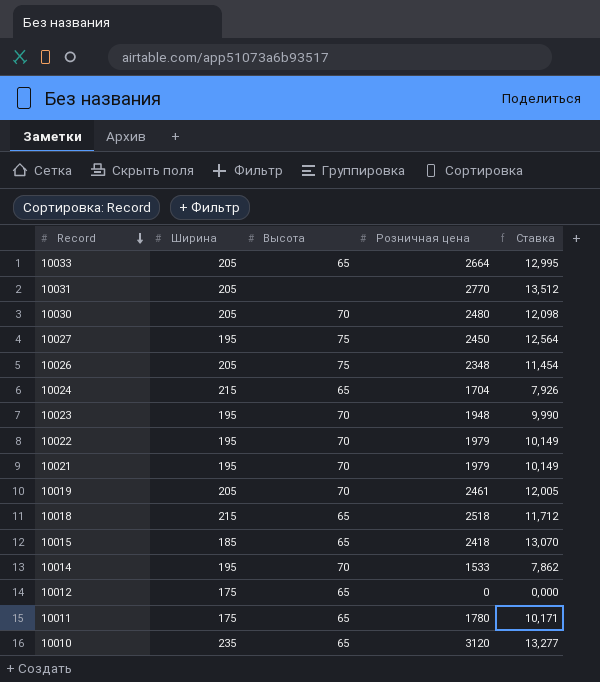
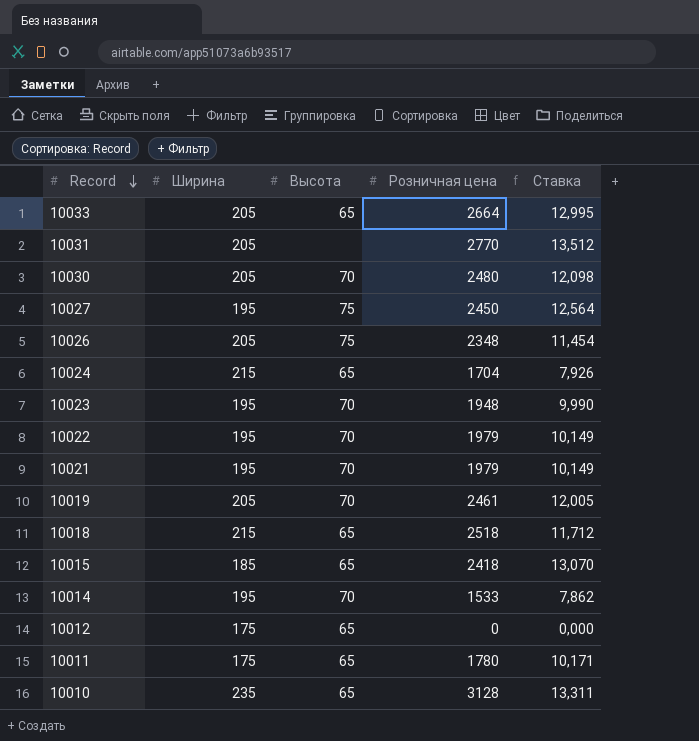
10010 | Розничная цена: 3120 -> 3128
10010 | Ставка: 13,277 -> 13,311

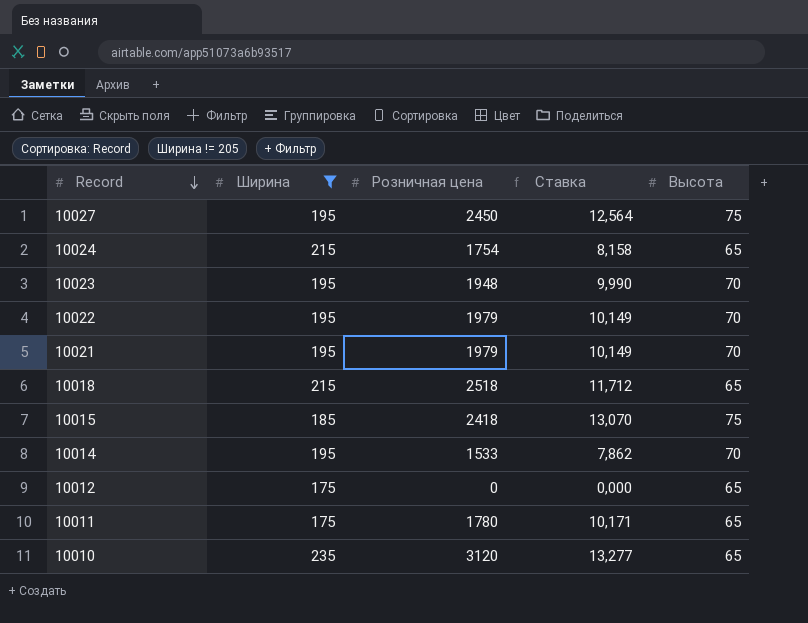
filter: none -> Ширина != 205
column Высота | position: 3 -> 5
10024 | Розничная цена: 1704 -> 1754
10024 | Ставка: 7,926 -> 8,158
10015 | Высота: 65 -> 75
10010 | Розничная цена: 3128 -> 3120
10010 | Ставка: 13,311 -> 13,277

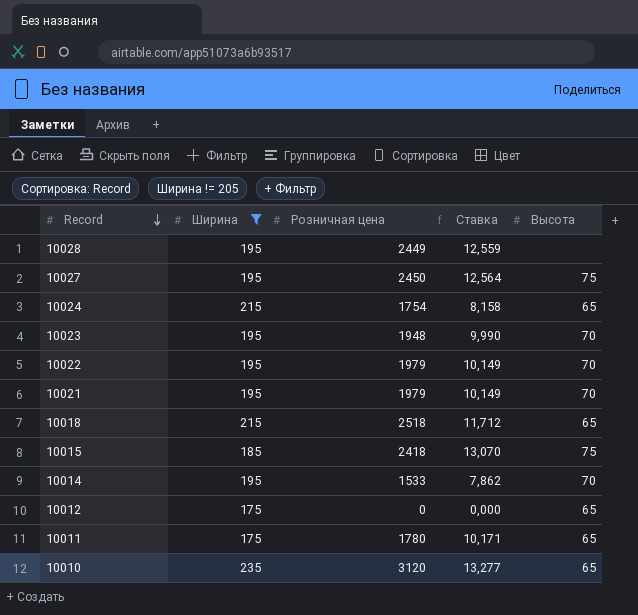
row 10028: none -> 195 | 2449 | 12,559 | none

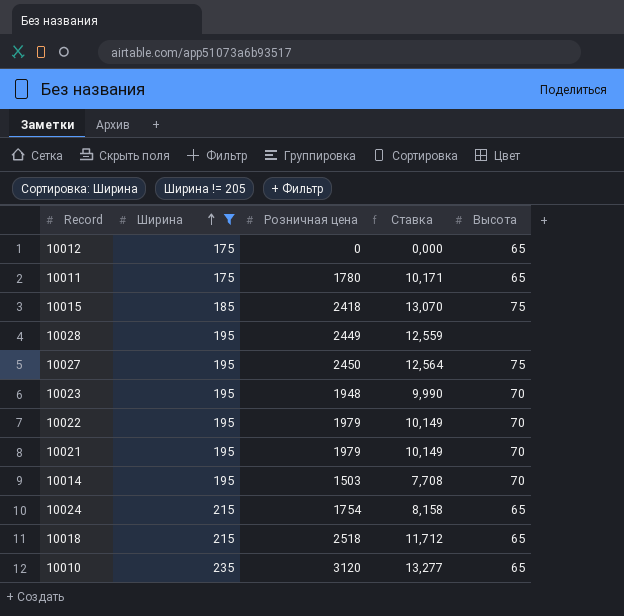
row order: Record descending -> Ширина ascending
10014 | Розничная цена: 1533 -> 1503
10014 | Ставка: 7,862 -> 7,708

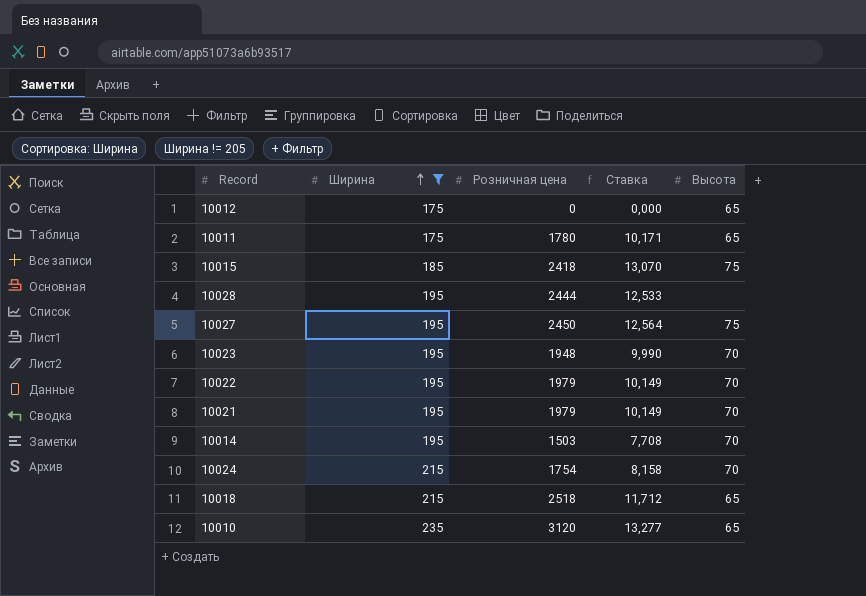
10028 | Розничная цена: 2449 -> 2444
10028 | Ставка: 12,559 -> 12,533
10024 | Высота: 65 -> 70

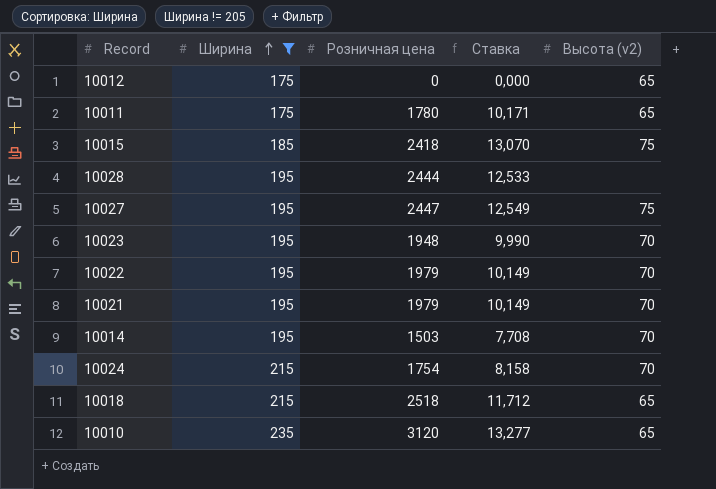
column name: Высота -> Высота (v2)
10027 | Розничная цена: 2450 -> 2447
10027 | Ставка: 12,564 -> 12,549

